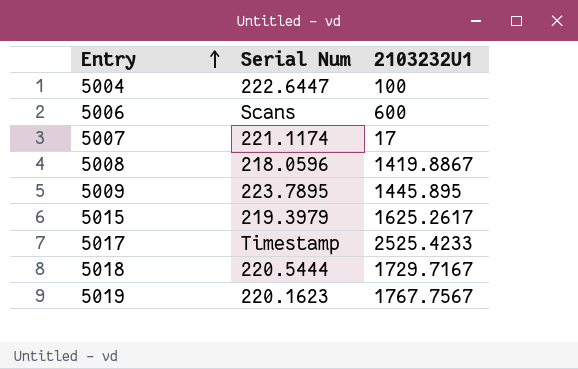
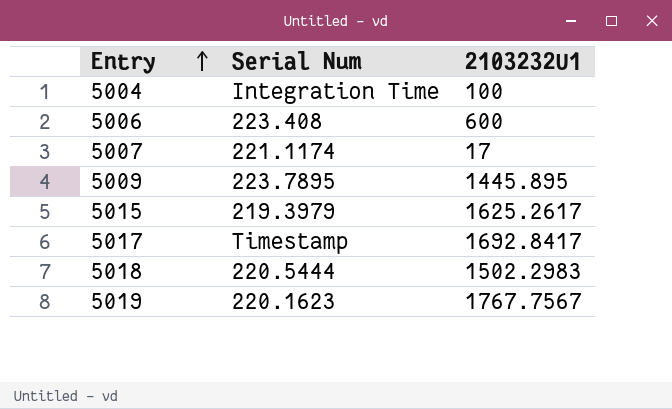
row 5008: 218.0596 | 1419.8867 -> none
5004 | Serial Num: 222.6447 -> Integration Time
5006 | Serial Num: Scans -> 223.408
5017 | 2103232U1: 2525.4233 -> 1692.8417
5018 | 2103232U1: 1729.7167 -> 1502.2983

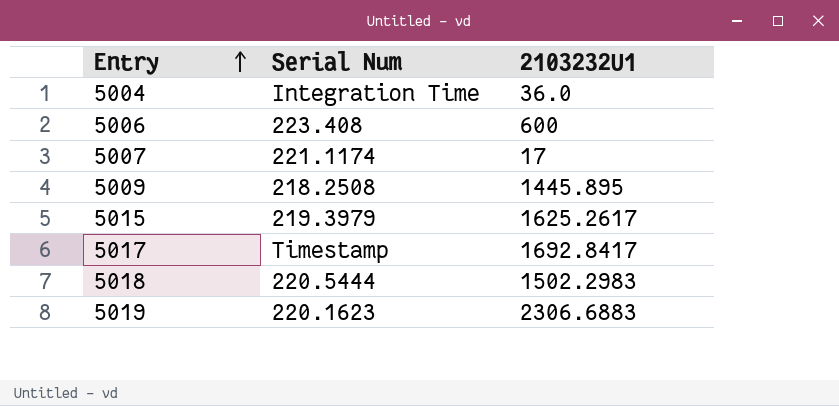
5004 | 2103232U1: 100 -> 36.0
5009 | Serial Num: 223.7895 -> 218.2508
5019 | 2103232U1: 1767.7567 -> 2306.6883

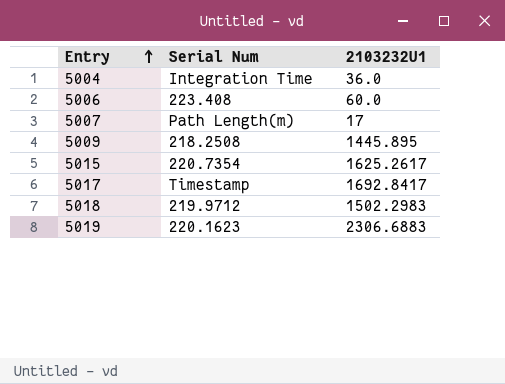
5006 | 2103232U1: 600 -> 60.0
5007 | Serial Num: 221.1174 -> Path Length(m)
5015 | Serial Num: 219.3979 -> 220.7354
5018 | Serial Num: 220.5444 -> 219.9712

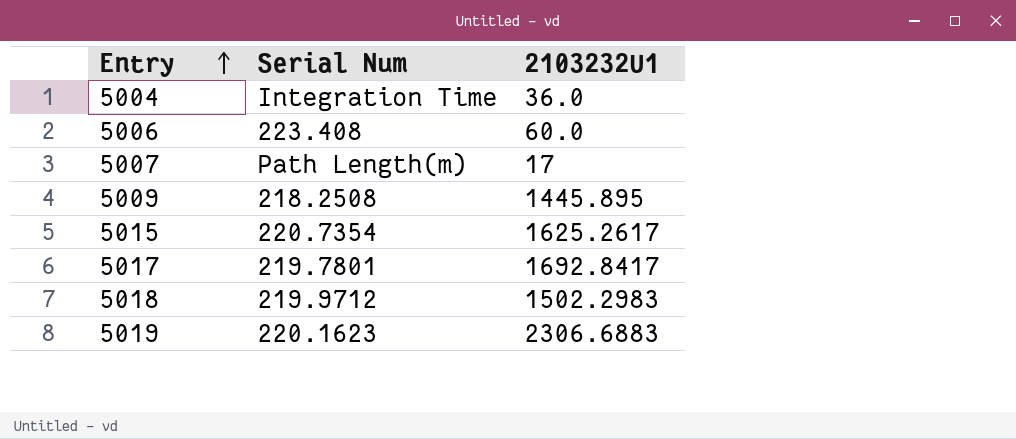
5017 | Serial Num: Timestamp -> 219.7801

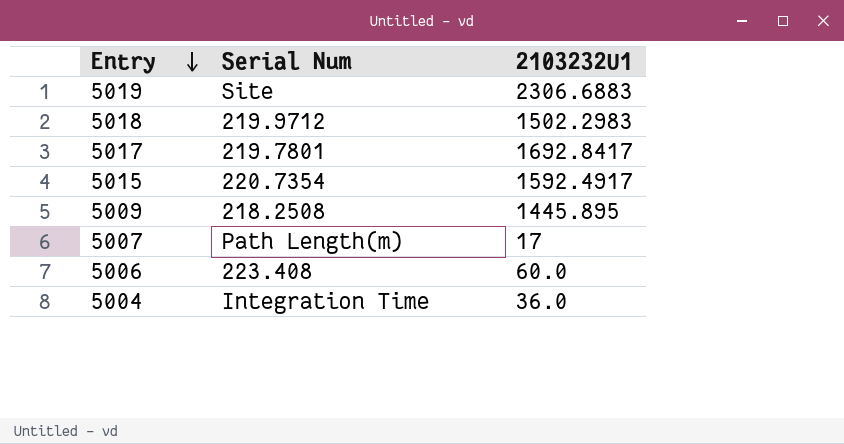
row order: Entry ascending -> Entry descending
5019 | Serial Num: 220.1623 -> Site
5015 | 2103232U1: 1625.2617 -> 1592.4917

